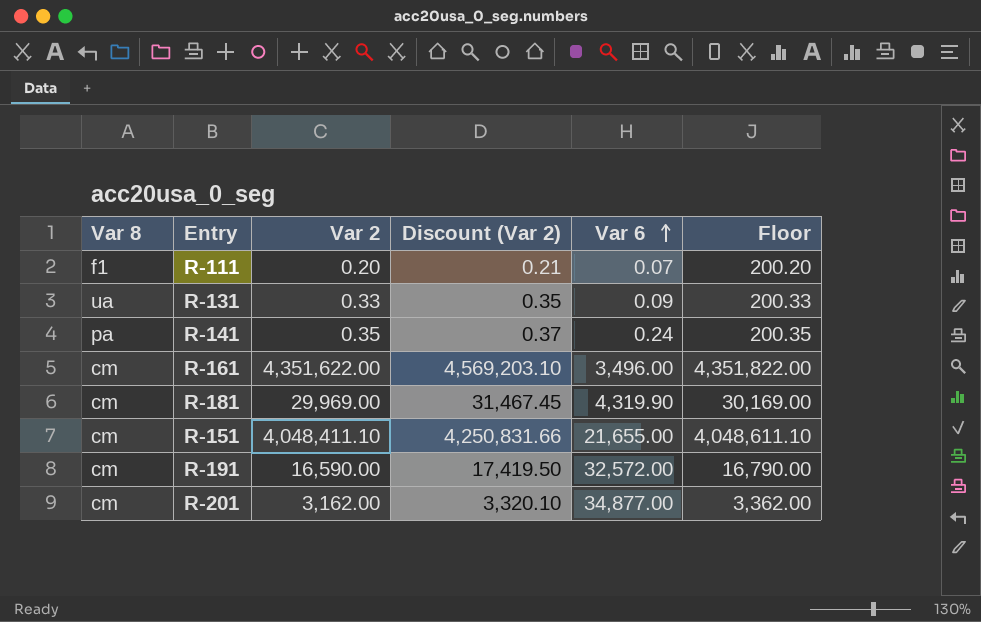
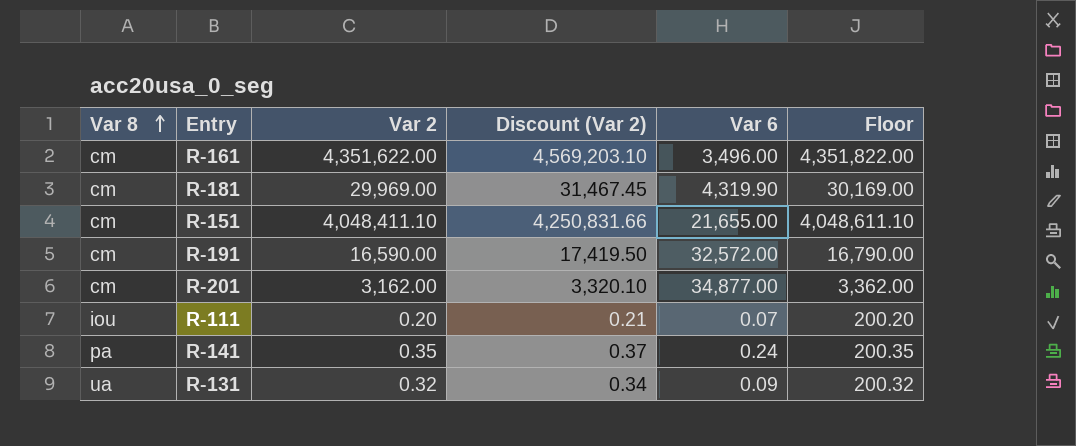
row order: Var 6 ascending -> Var 8 ascending
R-111 | Var 8: f1 -> iou
R-131 | Var 2: 0.33 -> 0.32
R-131 | Discount (Var 2): 0.35 -> 0.34
R-131 | Floor: 200.33 -> 200.32

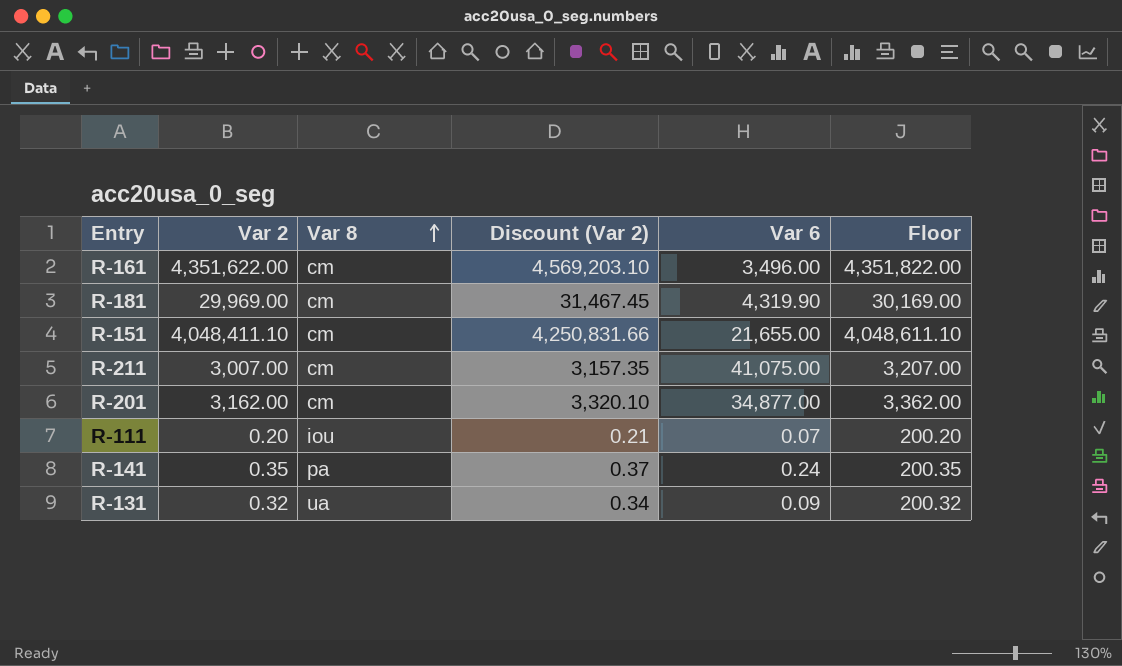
column Var 8 | position: 1 -> 3
row R-191: cm | 16,590.00 | 17,419.50 | 32,572.00 | 16,790.00 -> none
row R-211: none -> 3,007.00 | cm | 3,157.35 | 41,075.00 | 3,207.00

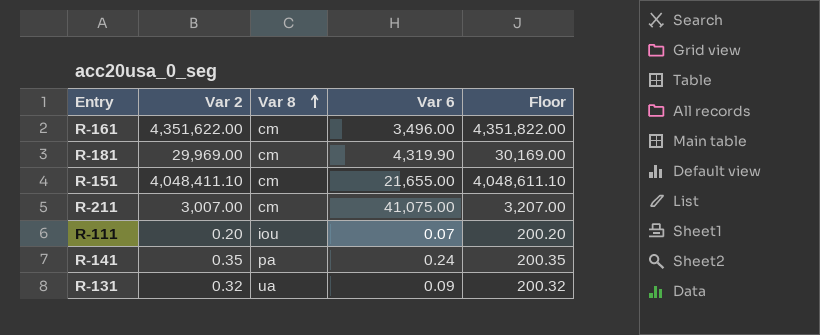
column Discount (Var 2) | formula: [Var 2] * 1.05 -> none
row R-201: 3,162.00 | cm | 3,320.10 | 34,877.00 | 3,362.00 -> none

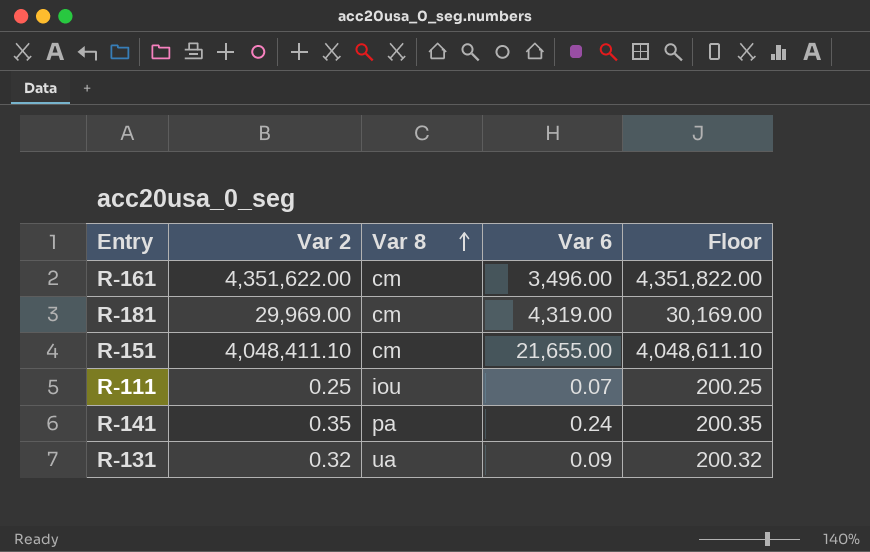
row R-211: 3,007.00 | cm | 41,075.00 | 3,207.00 -> none
R-181 | Var 6: 4,319.90 -> 4,319.00
R-111 | Var 2: 0.20 -> 0.25
R-111 | Floor: 200.20 -> 200.25

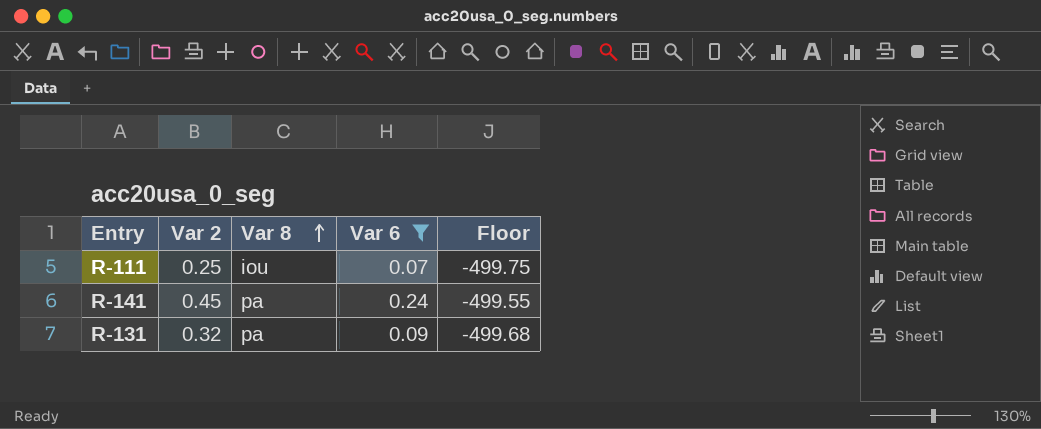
filter: none -> Var 6 <= 0.24
column Floor | formula: [Var 2] + 200 -> [Var 2] - 500
R-141 | Var 2: 0.35 -> 0.45
R-131 | Var 8: ua -> pa

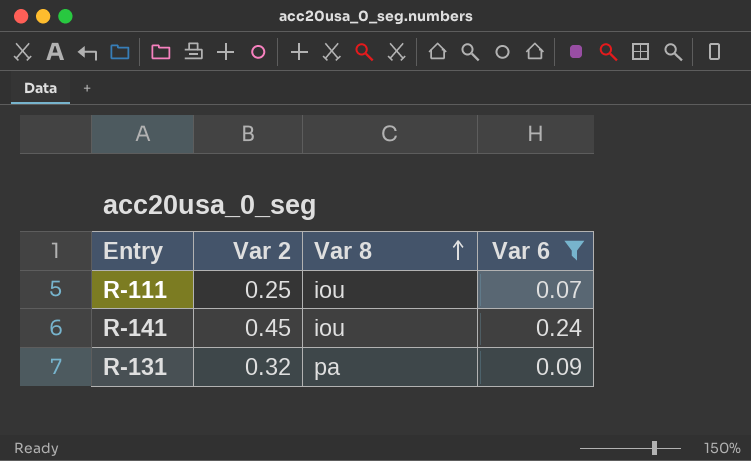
column Floor | formula: [Var 2] - 500 -> none
R-141 | Var 8: pa -> iou

